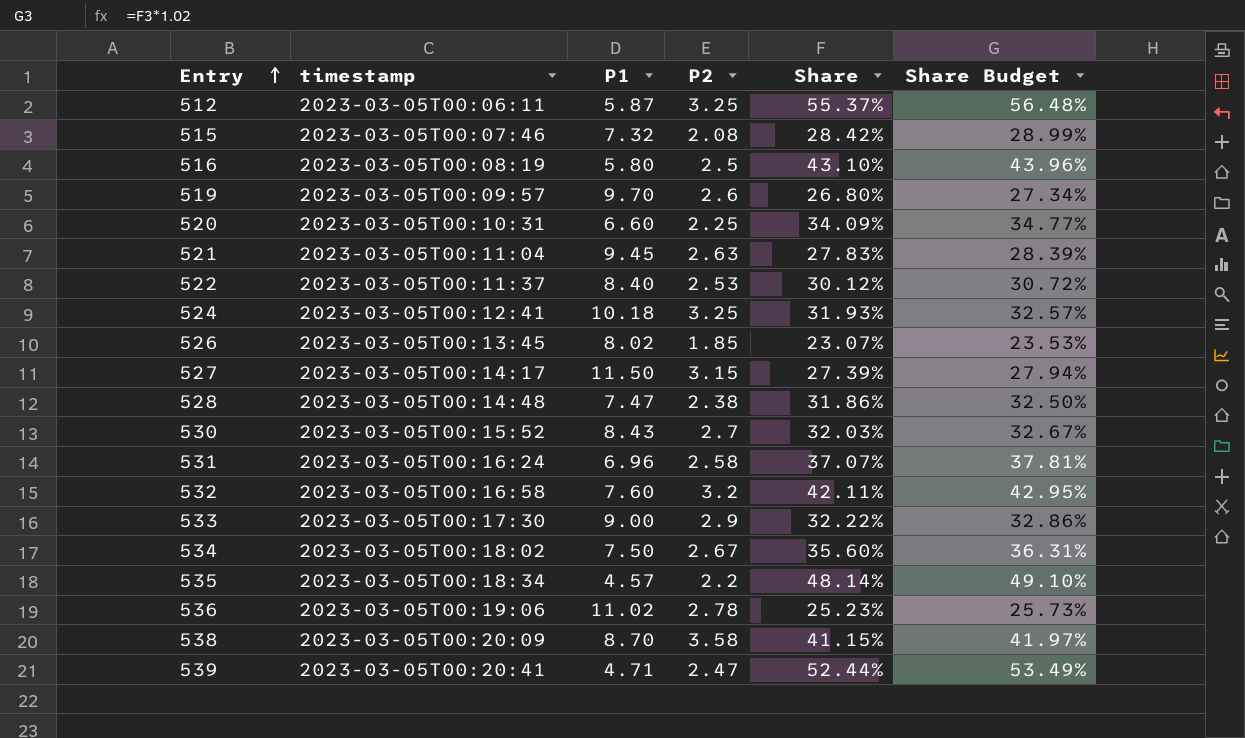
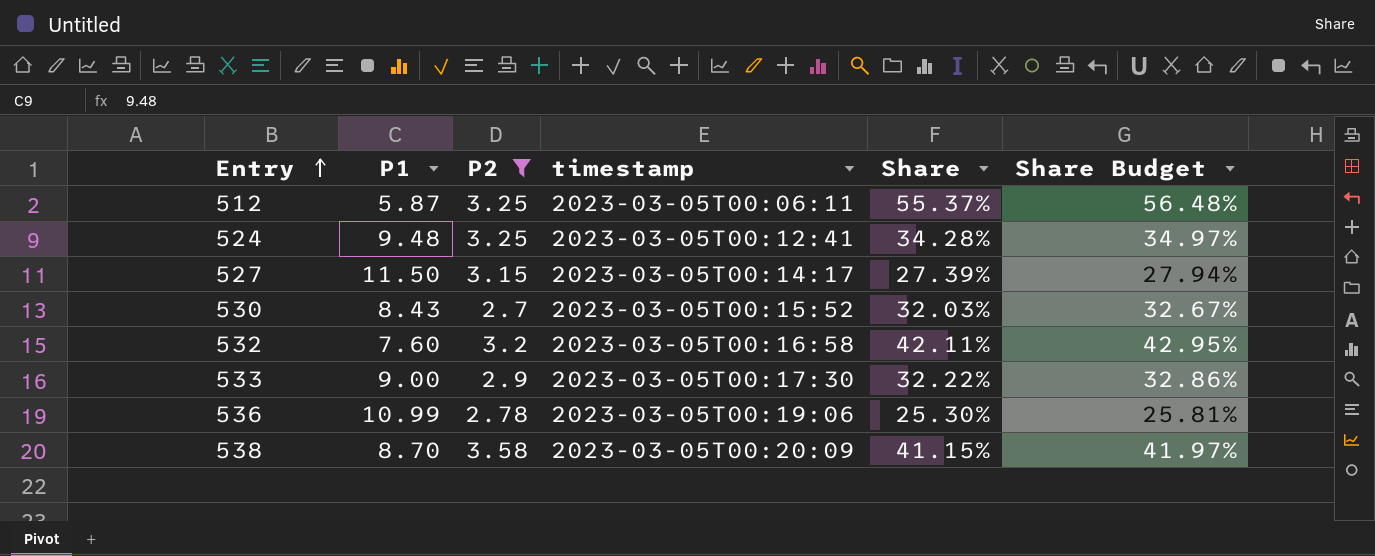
filter: none -> P2 >= 2.7
column timestamp | position: 2 -> 4
524 | P1: 10.18 -> 9.48
524 | Share: 31.93% -> 34.28%
524 | Share Budget: 32.57% -> 34.97%
536 | P1: 11.02 -> 10.99
536 | Share: 25.23% -> 25.30%
536 | Share Budget: 25.73% -> 25.81%

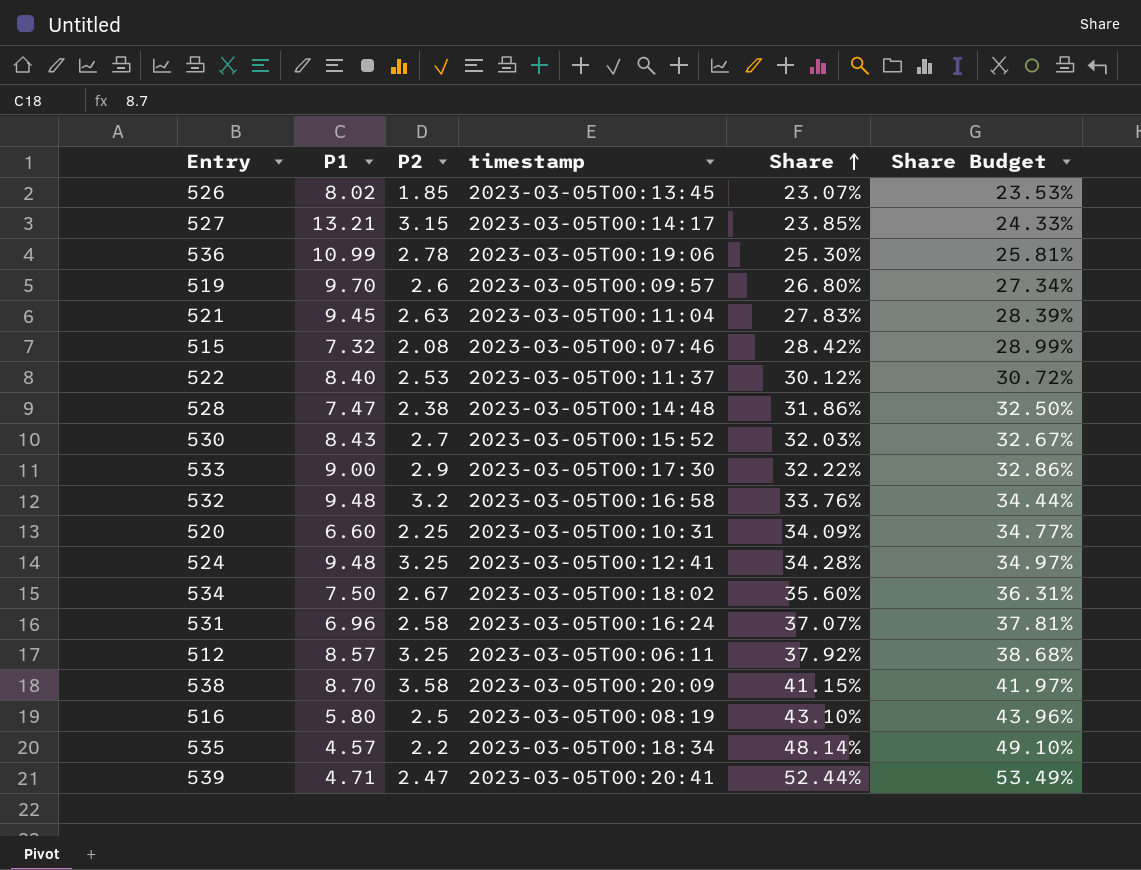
filter: P2 >= 2.7 -> none
row order: Entry ascending -> Share ascending
527 | P1: 11.50 -> 13.21
527 | Share: 27.39% -> 23.85%
527 | Share Budget: 27.94% -> 24.33%
532 | P1: 7.60 -> 9.48
532 | Share: 42.11% -> 33.76%
532 | Share Budget: 42.95% -> 34.44%
512 | P1: 5.87 -> 8.57
512 | Share: 55.37% -> 37.92%
512 | Share Budget: 56.48% -> 38.68%

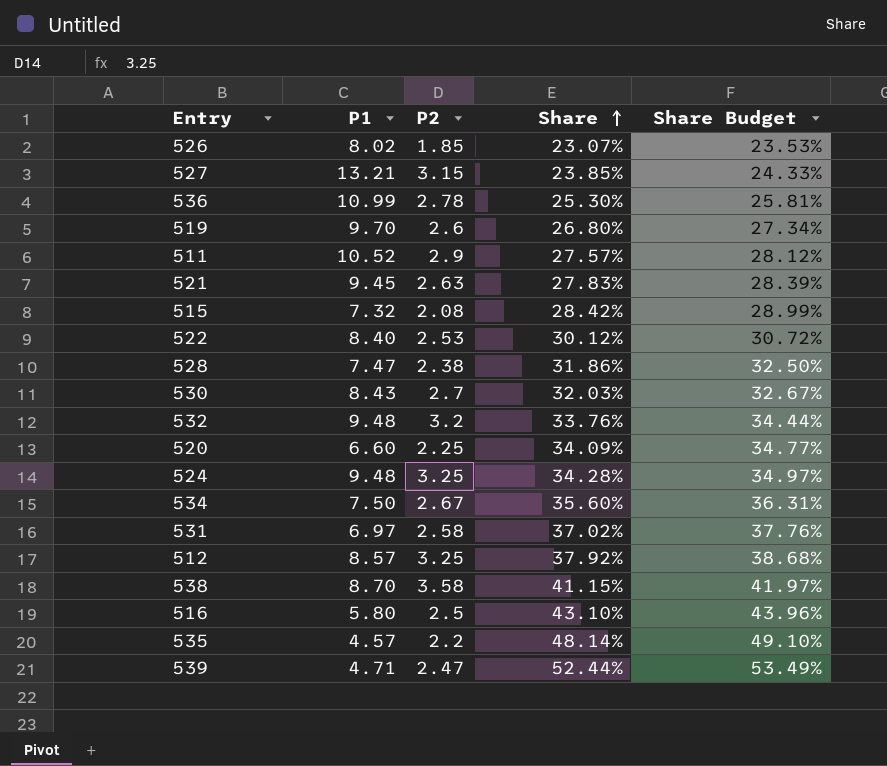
column timestamp | position: 4 -> none
row 533: 9.00 | 2.9 | 2023-03-05T00:17:30 | 32.22% | 32.86% -> none
row 511: none -> 10.52 | 2.9 | 27.57% | 28.12%
531 | P1: 6.96 -> 6.97
531 | Share: 37.07% -> 37.02%
531 | Share Budget: 37.81% -> 37.76%

